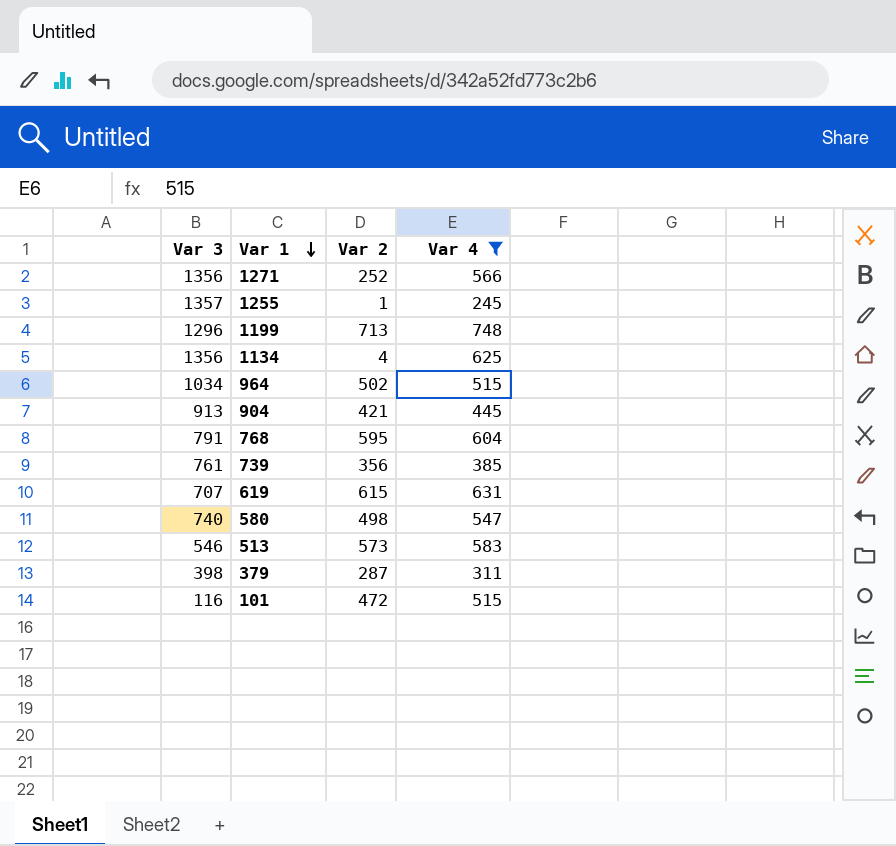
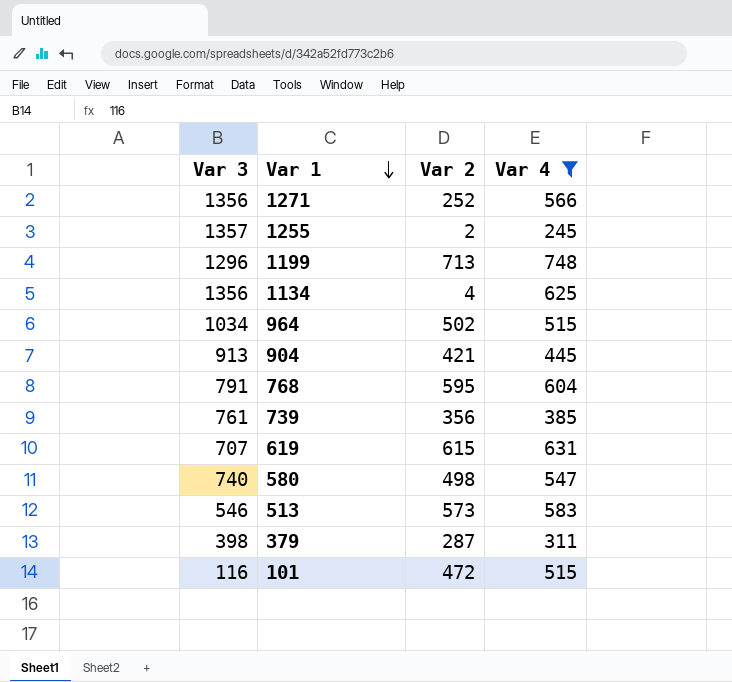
1255 | Var 2: 1 -> 2

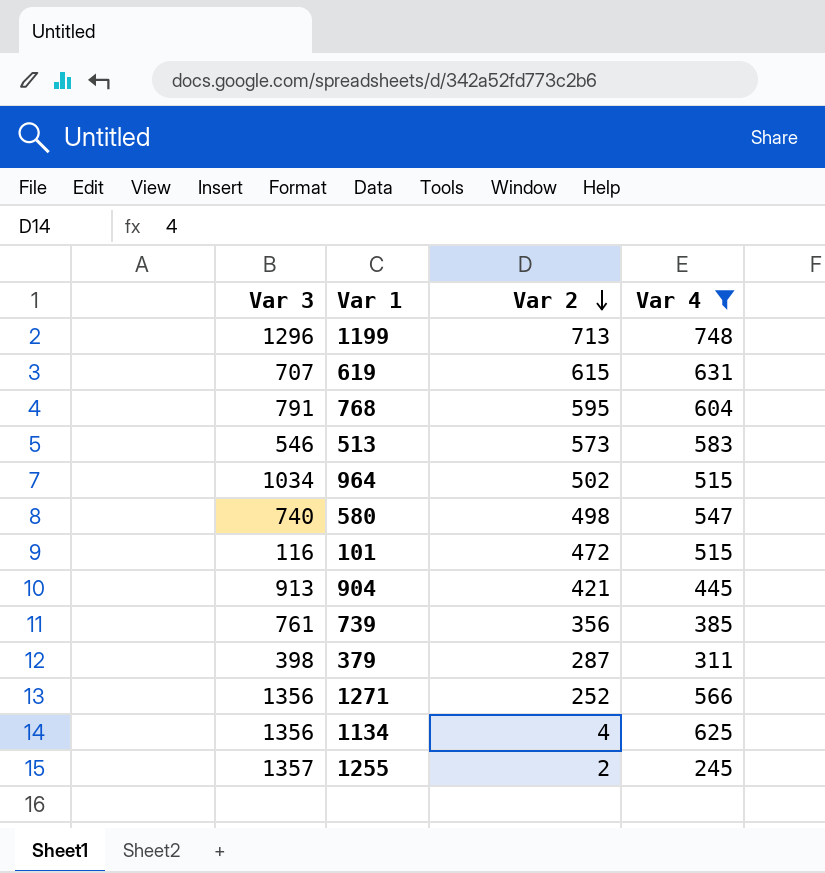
row order: Var 1 descending -> Var 2 descending

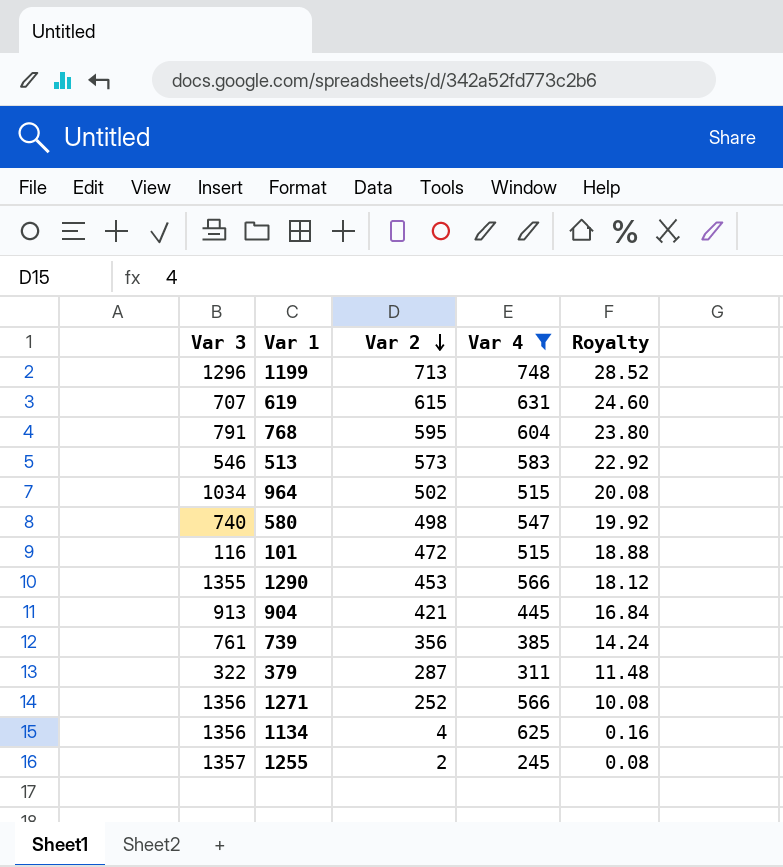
column Royalty | formula: none -> [Var 2] * 0.04
row 1290: none -> 1355 | 453 | 566 | 18.12
379 | Var 3: 398 -> 322

